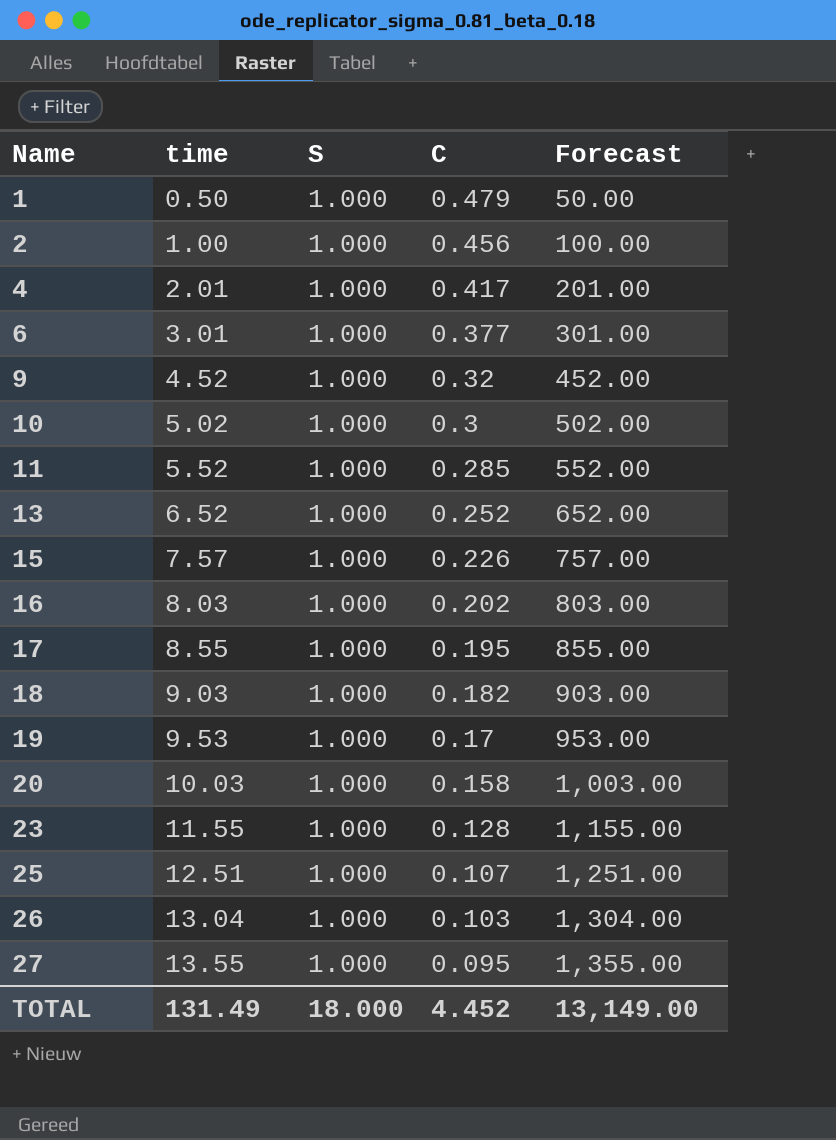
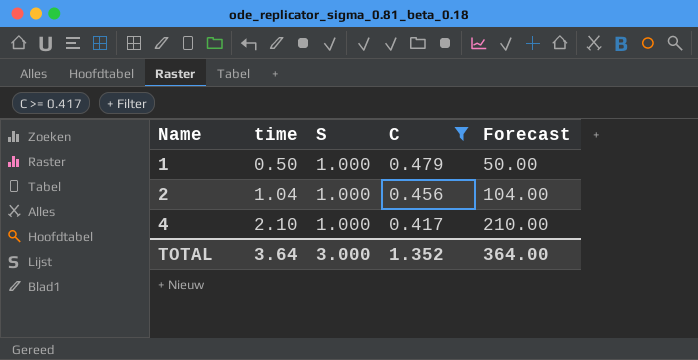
filter: none -> C >= 0.417
2 | time: 1.00 -> 1.04
2 | Forecast: 100.00 -> 104.00
4 | time: 2.01 -> 2.10
4 | Forecast: 201.00 -> 210.00
TOTAL | time: 131.49 -> 3.64
TOTAL | S: 18.000 -> 3.000
TOTAL | C: 4.452 -> 1.352
TOTAL | Forecast: 13,149.00 -> 364.00

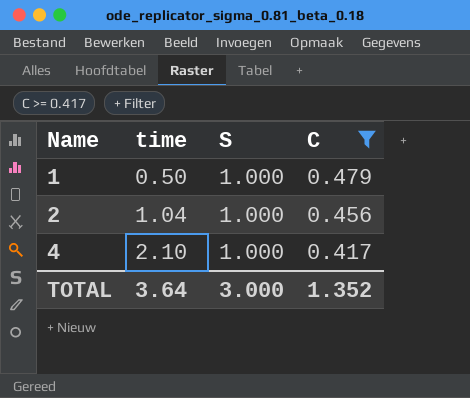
column Forecast | formula: [time] * 100 -> none

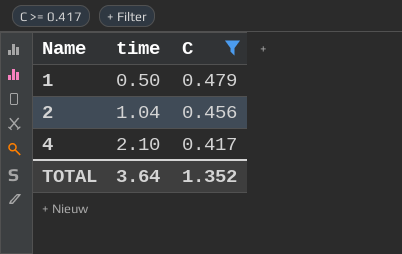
column S | position: 3 -> none

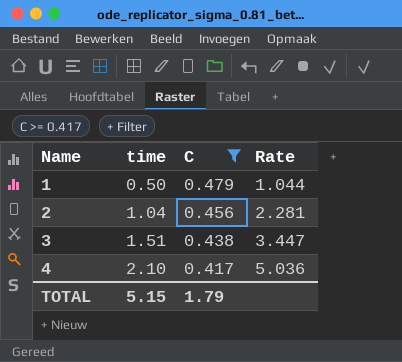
column Rate | formula: none -> [time] / [C]
row 3: none -> 1.51 | 0.438 | 3.447
TOTAL | time: 3.64 -> 5.15
TOTAL | C: 1.352 -> 1.79

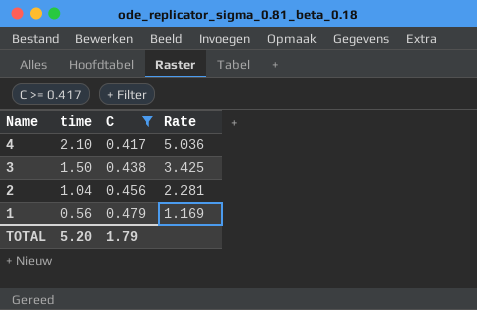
row order: Name ascending -> Name descending
3 | time: 1.51 -> 1.50
3 | Rate: 3.447 -> 3.425
1 | time: 0.50 -> 0.56
1 | Rate: 1.044 -> 1.169
TOTAL | time: 5.15 -> 5.20

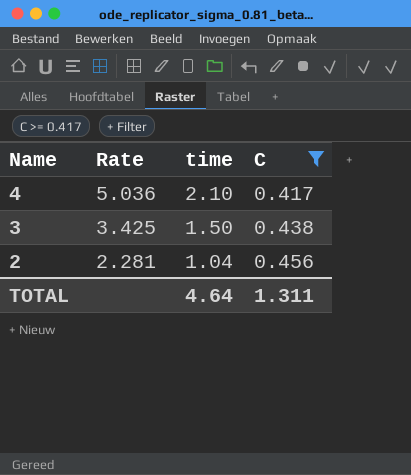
column Rate | position: 4 -> 2
row 1: 0.56 | 0.479 | 1.169 -> none
TOTAL | time: 5.20 -> 4.64
TOTAL | C: 1.79 -> 1.311

